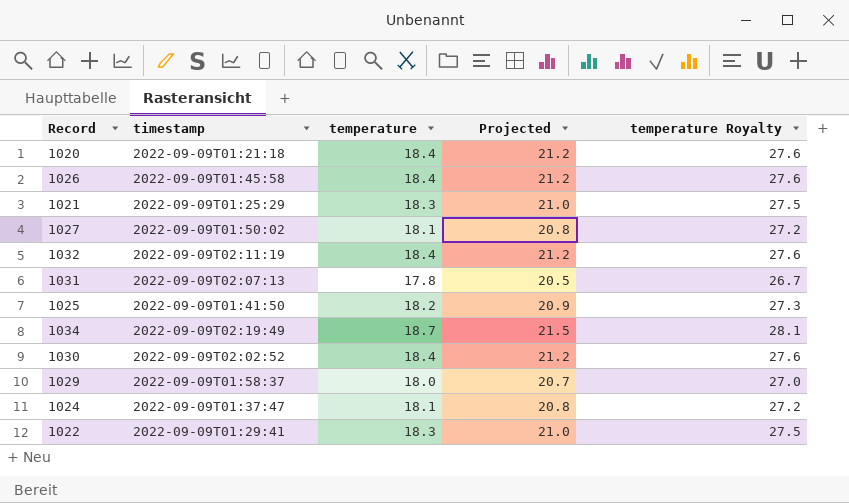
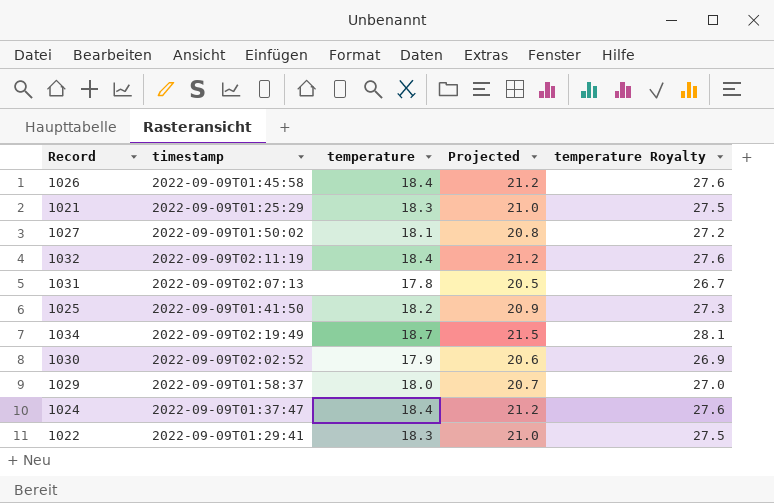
row 1020: 2022-09-09T01:21:18 | 18.4 | 21.2 | 27.6 -> none
1030 | temperature: 18.4 -> 17.9
1030 | Projected: 21.2 -> 20.6
1030 | temperature Royalty: 27.6 -> 26.9
1024 | temperature: 18.1 -> 18.4
1024 | Projected: 20.8 -> 21.2
1024 | temperature Royalty: 27.2 -> 27.6

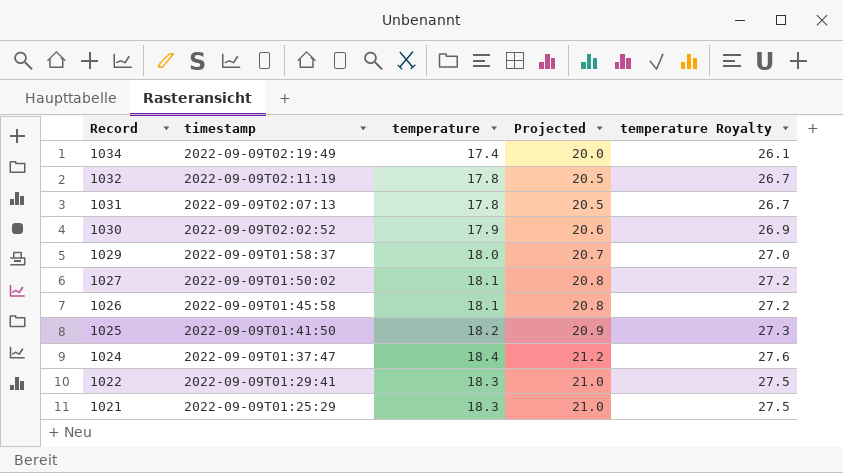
row order: none -> Record descending
1034 | temperature: 18.7 -> 17.4
1034 | Projected: 21.5 -> 20.0
1034 | temperature Royalty: 28.1 -> 26.1
1032 | temperature: 18.4 -> 17.8
1032 | Projected: 21.2 -> 20.5
1032 | temperature Royalty: 27.6 -> 26.7
1026 | temperature: 18.4 -> 18.1
1026 | Projected: 21.2 -> 20.8
1026 | temperature Royalty: 27.6 -> 27.2

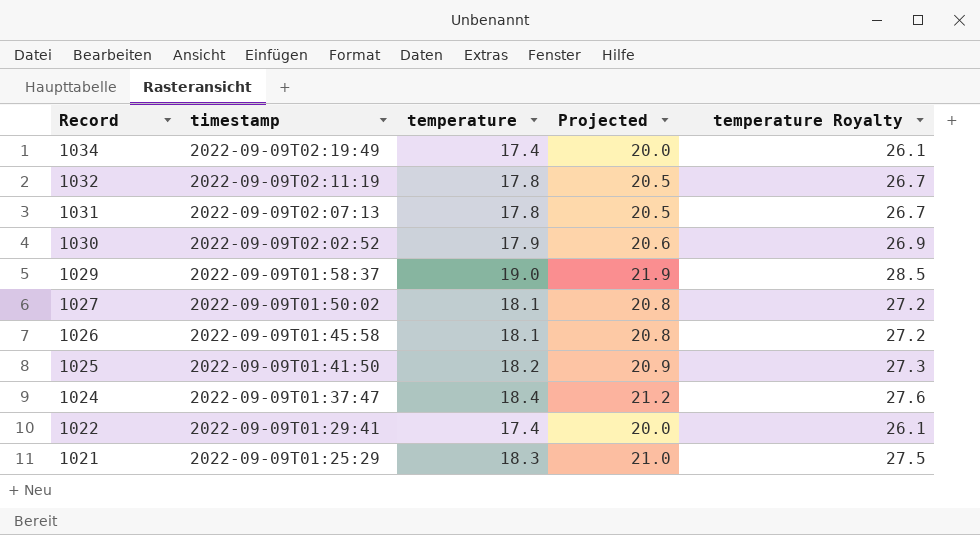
1029 | temperature: 18.0 -> 19.0
1029 | Projected: 20.7 -> 21.9
1029 | temperature Royalty: 27.0 -> 28.5
1022 | temperature: 18.3 -> 17.4
1022 | Projected: 21.0 -> 20.0
1022 | temperature Royalty: 27.5 -> 26.1

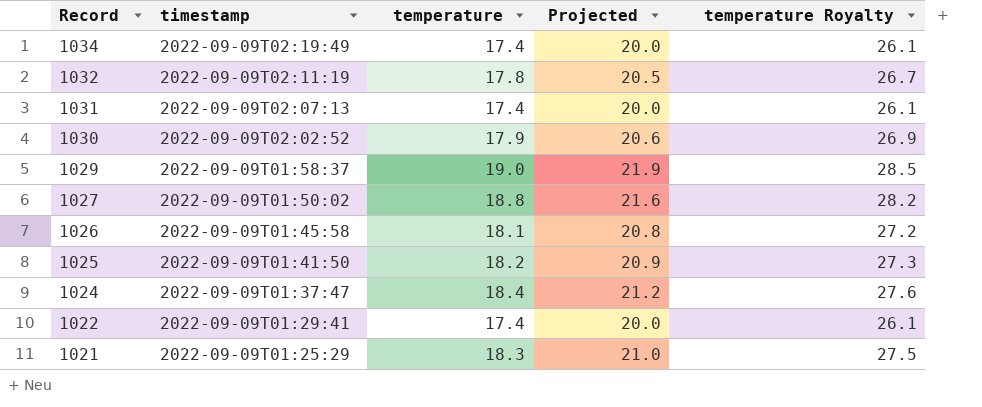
1031 | temperature: 17.8 -> 17.4
1031 | Projected: 20.5 -> 20.0
1031 | temperature Royalty: 26.7 -> 26.1
1027 | temperature: 18.1 -> 18.8
1027 | Projected: 20.8 -> 21.6
1027 | temperature Royalty: 27.2 -> 28.2

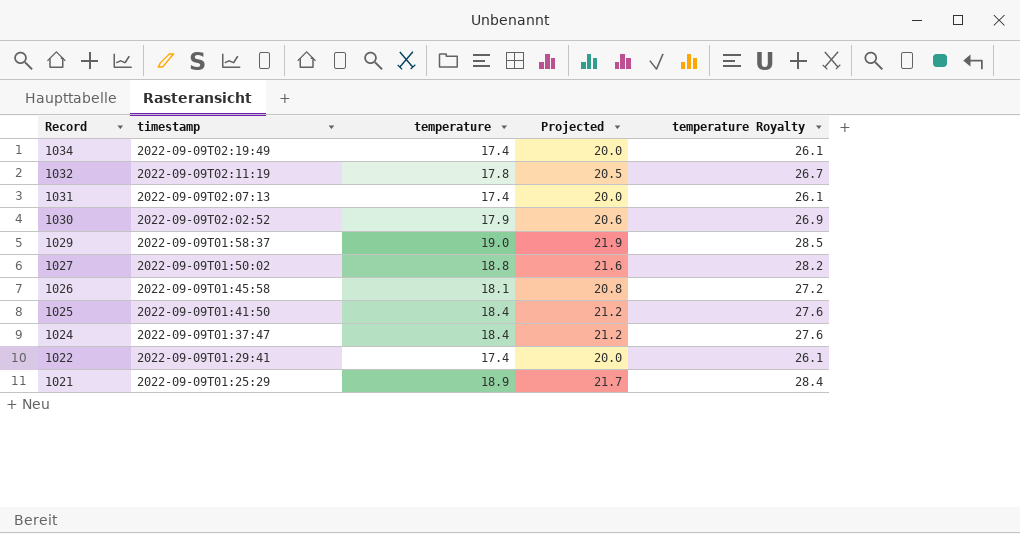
1025 | temperature: 18.2 -> 18.4
1025 | Projected: 20.9 -> 21.2
1025 | temperature Royalty: 27.3 -> 27.6
1021 | temperature: 18.3 -> 18.9
1021 | Projected: 21.0 -> 21.7
1021 | temperature Royalty: 27.5 -> 28.4

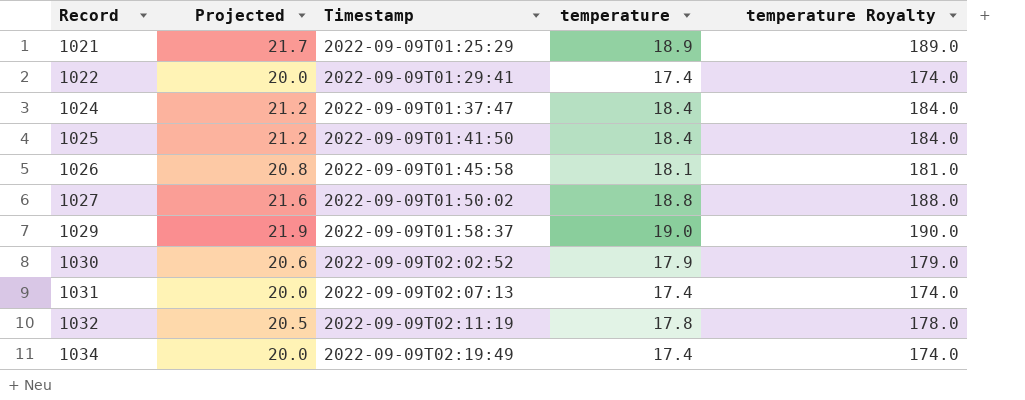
row order: Record descending -> Record ascending
column Projected | position: 4 -> 2
column name: timestamp -> Timestamp
column temperature Royalty | formula: [temperature] * 1.5 -> [temperature] * 10

